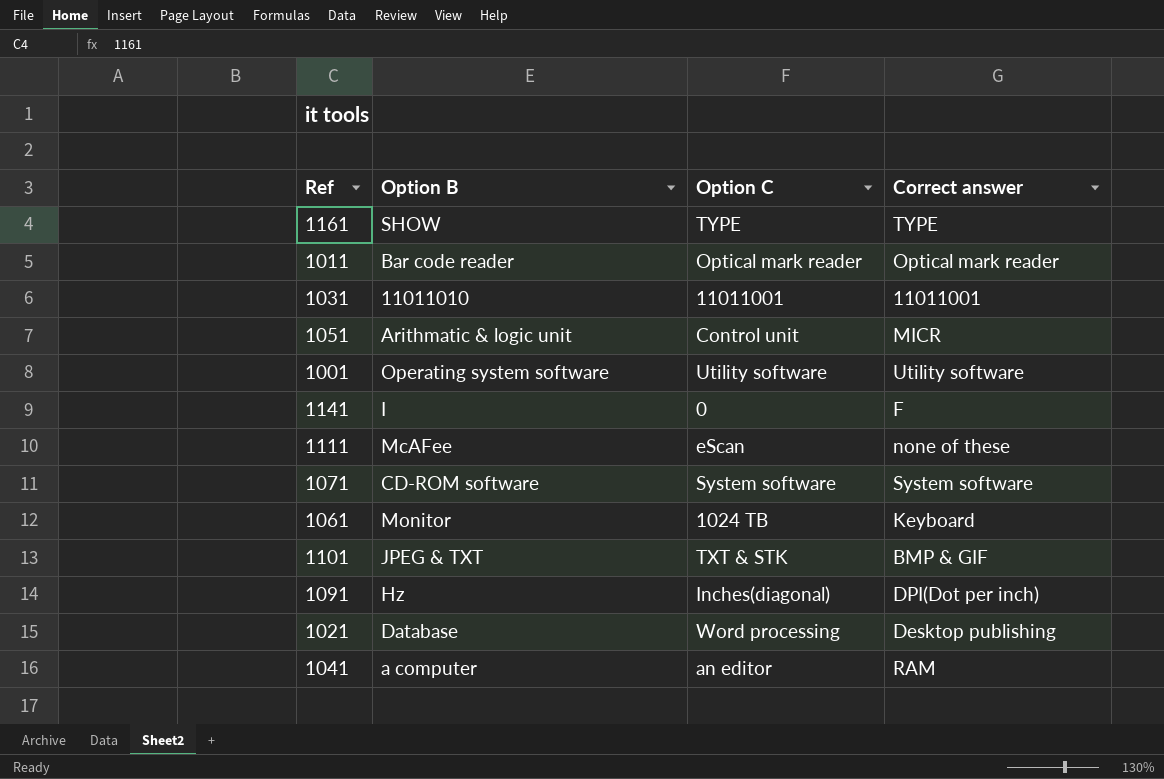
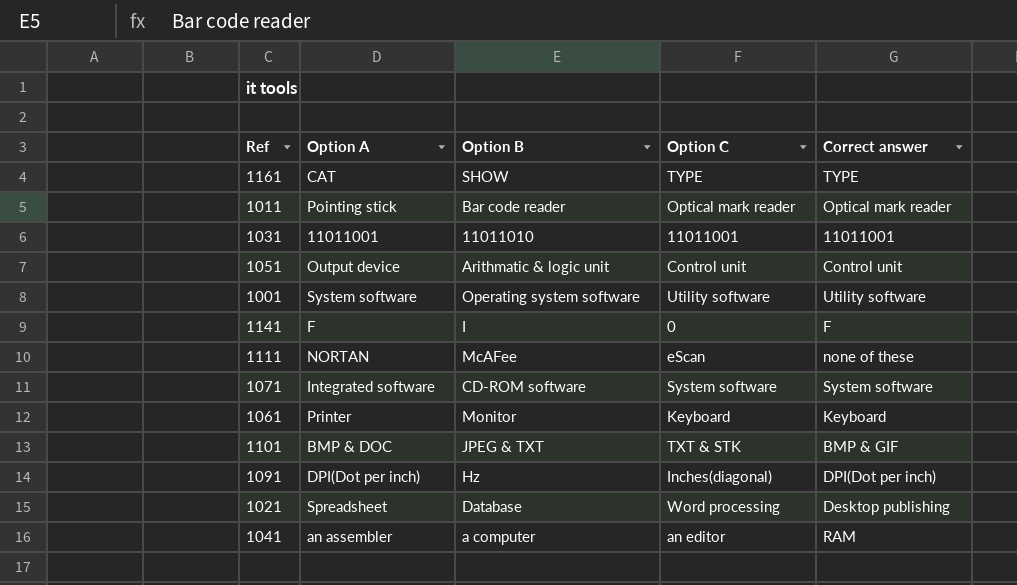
column Option A | position: none -> 2
1051 | Correct answer: MICR -> Control unit
1061 | Option C: 1024 TB -> Keyboard

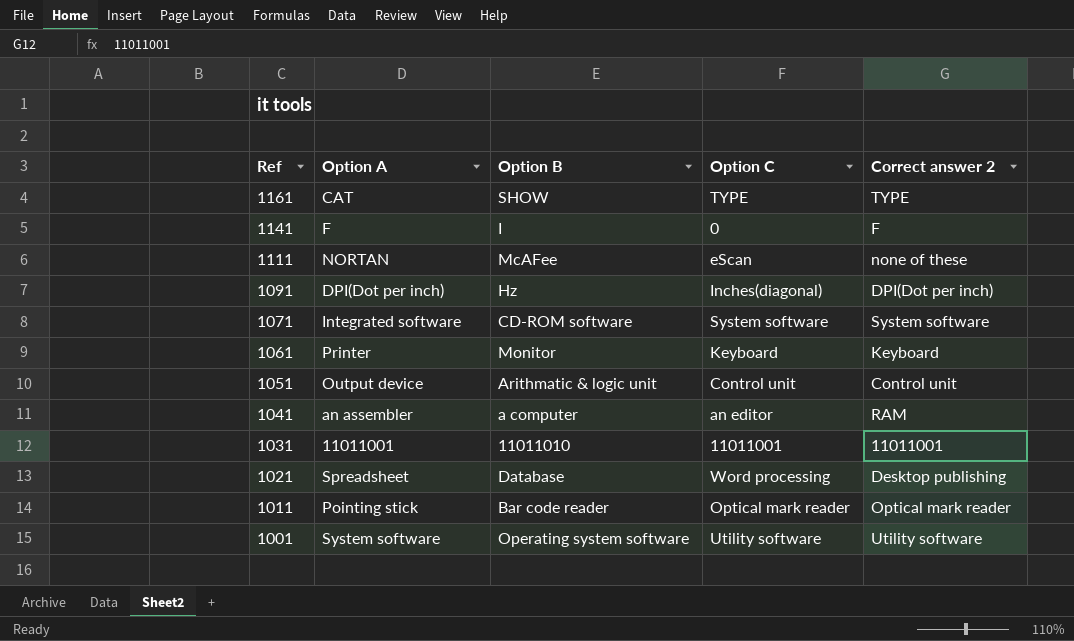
row order: none -> Ref descending
column name: Correct answer -> Correct answer 2
row 1101: BMP & DOC | JPEG & TXT | TXT & STK | BMP & GIF -> none

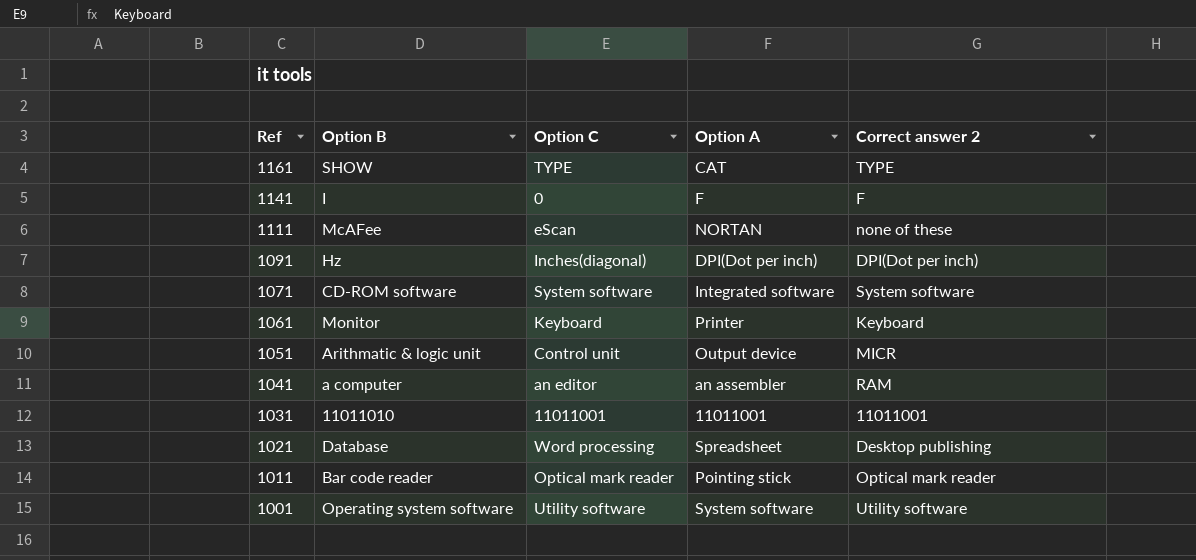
column Option A | position: 2 -> 4
1051 | Correct answer 2: Control unit -> MICR

